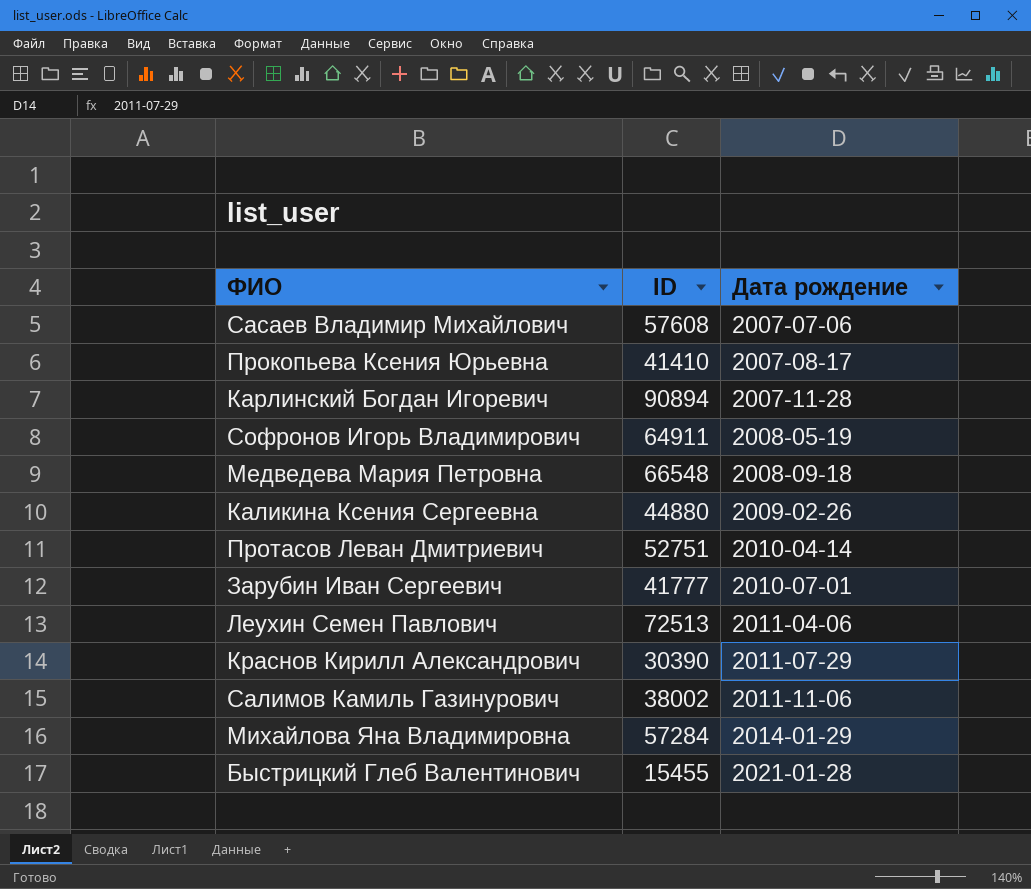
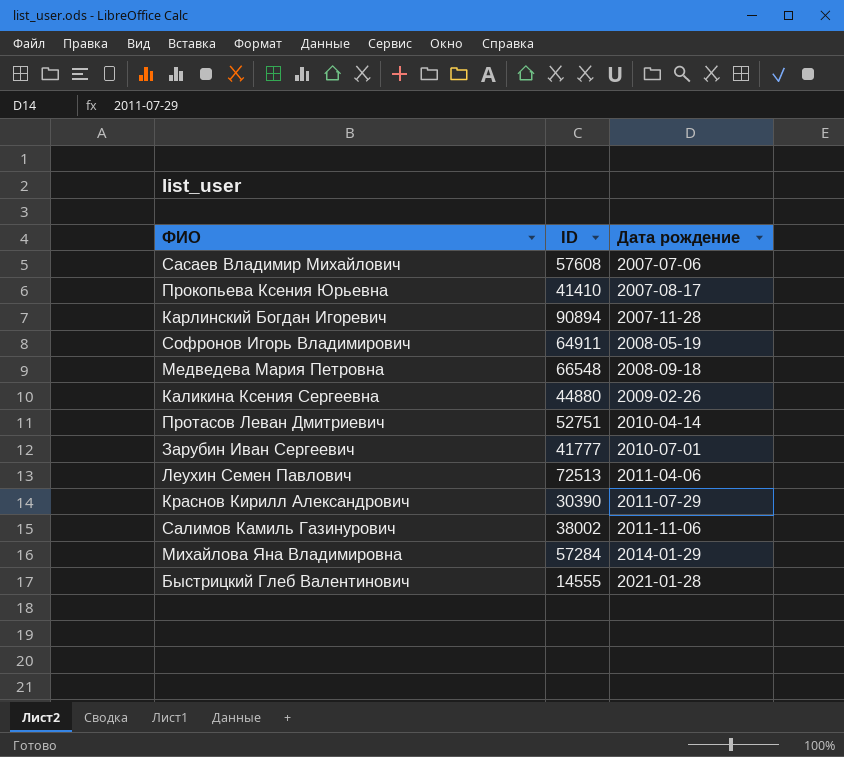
Быстрицкий Глеб Валентинович | ID: 15455 -> 14555

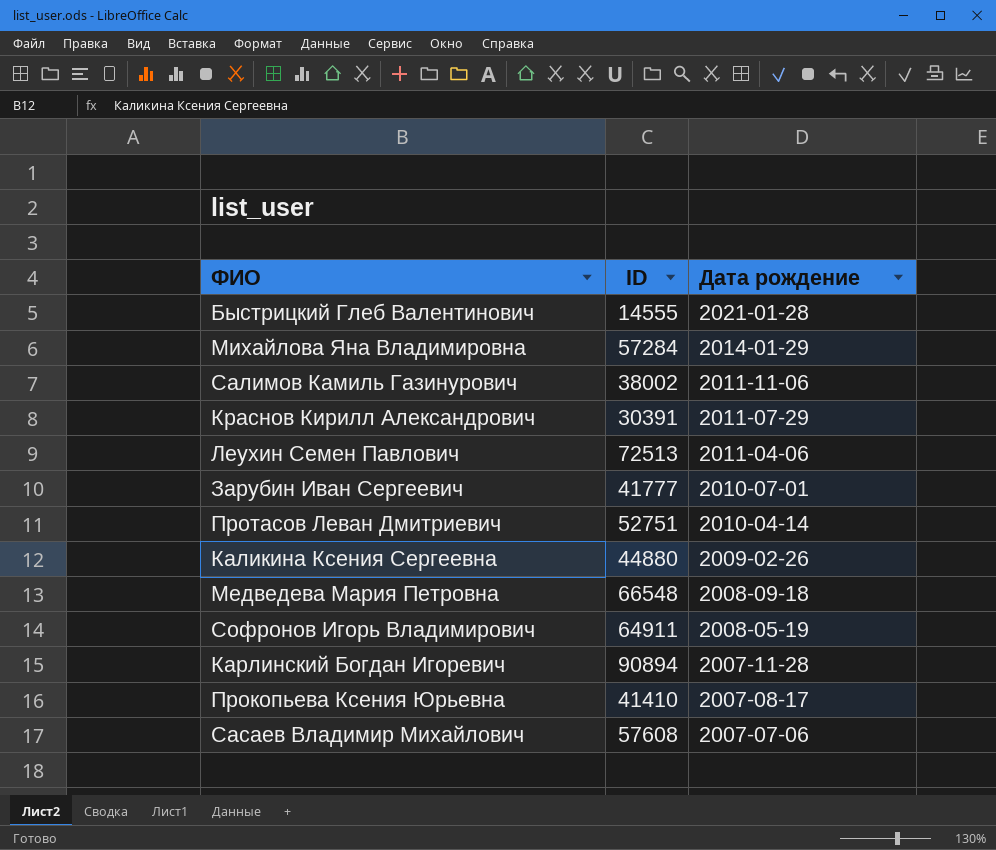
row order: Дата рождение ascending -> Дата рождение descending
Краснов Кирилл Александрович | ID: 30390 -> 30391

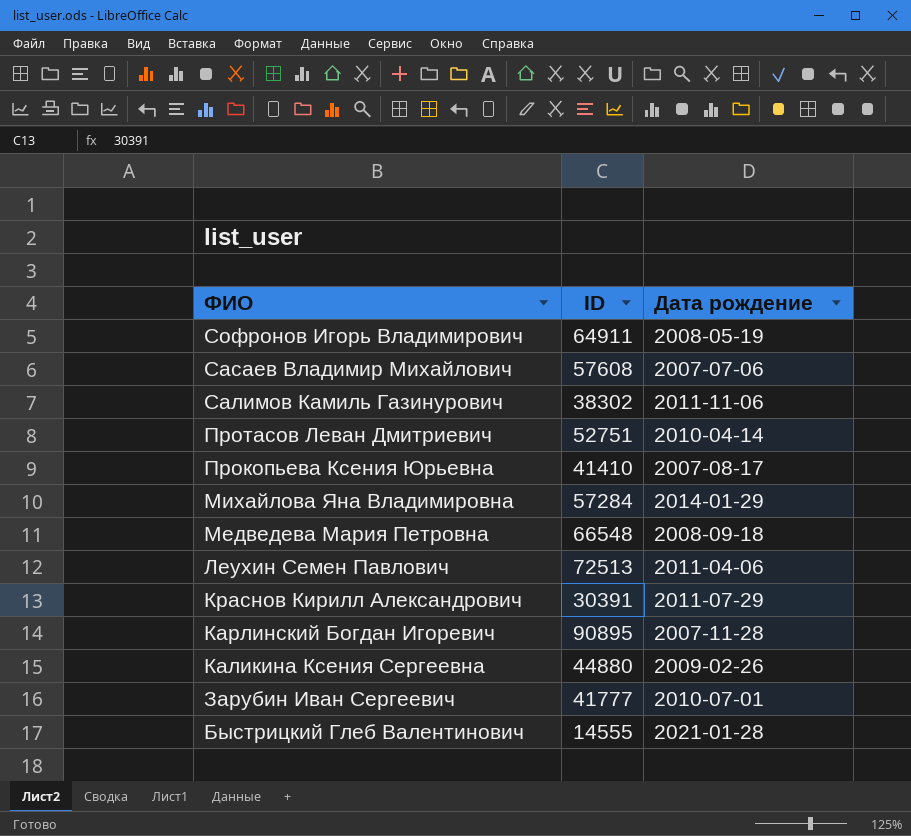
row order: Дата рождение descending -> ФИО descending
Салимов Камиль Газинурович | ID: 38002 -> 38302
Карлинский Богдан Игоревич | ID: 90894 -> 90895

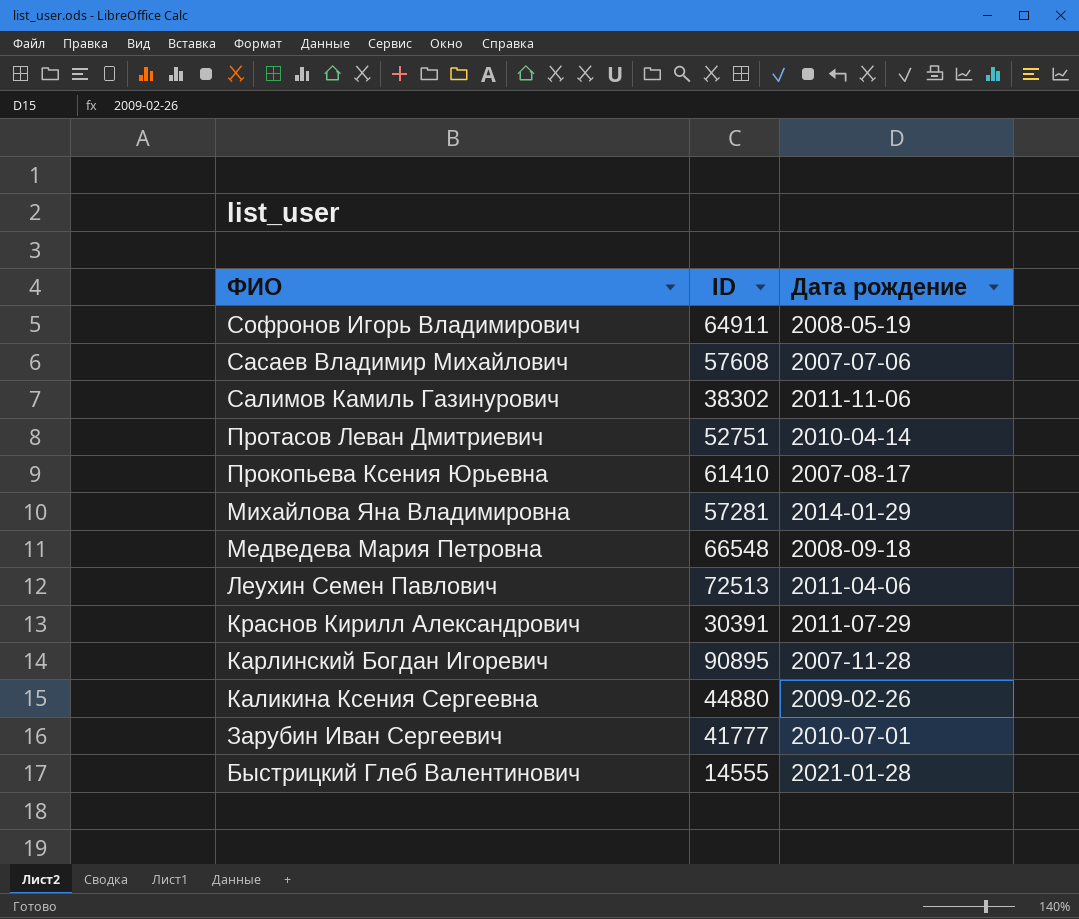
Прокопьева Ксения Юрьевна | ID: 41410 -> 61410
Михайлова Яна Владимировна | ID: 57284 -> 57281

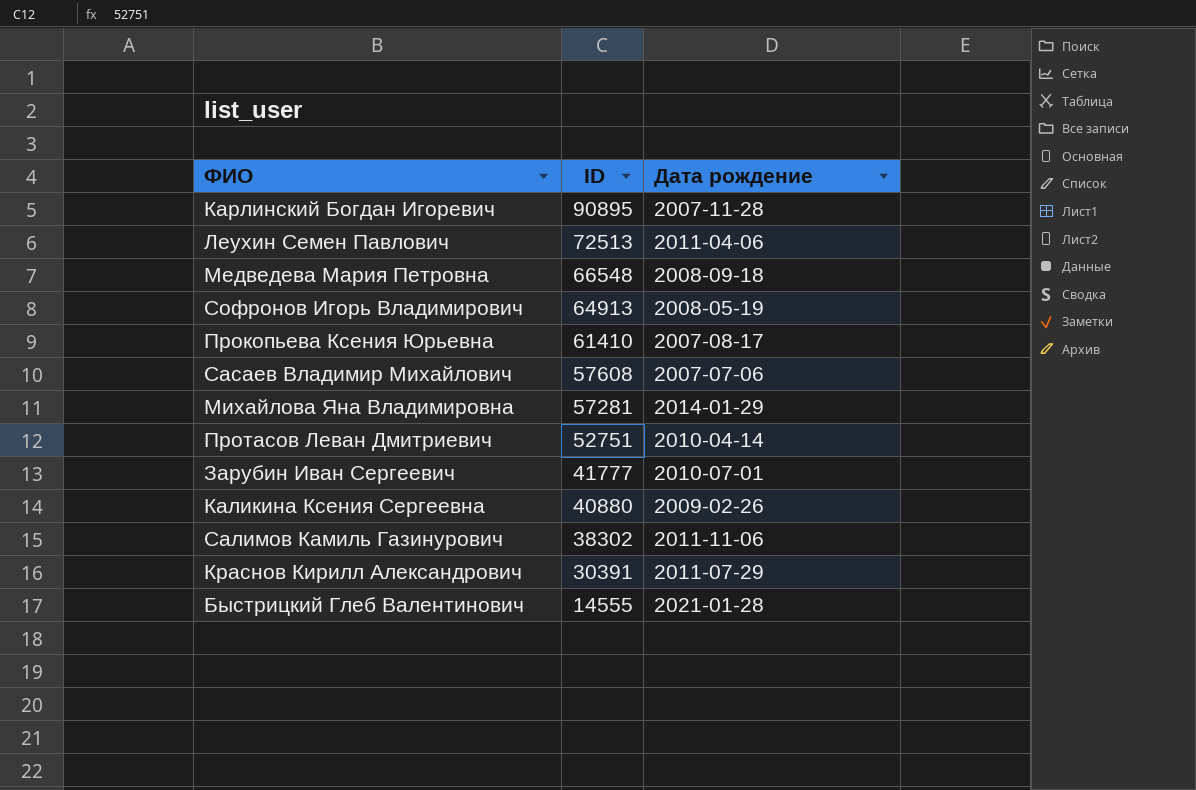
row order: ФИО descending -> ID descending
Софронов Игорь Владимирович | ID: 64911 -> 64913
Каликина Ксения Сергеевна | ID: 44880 -> 40880

